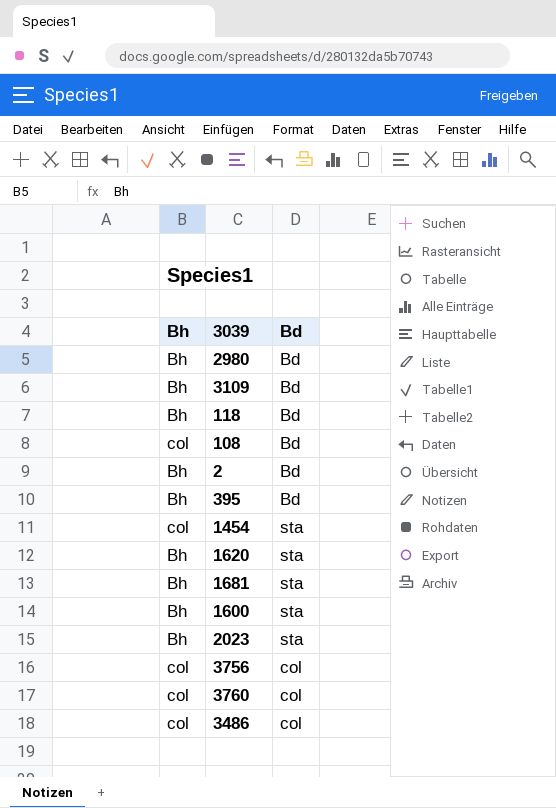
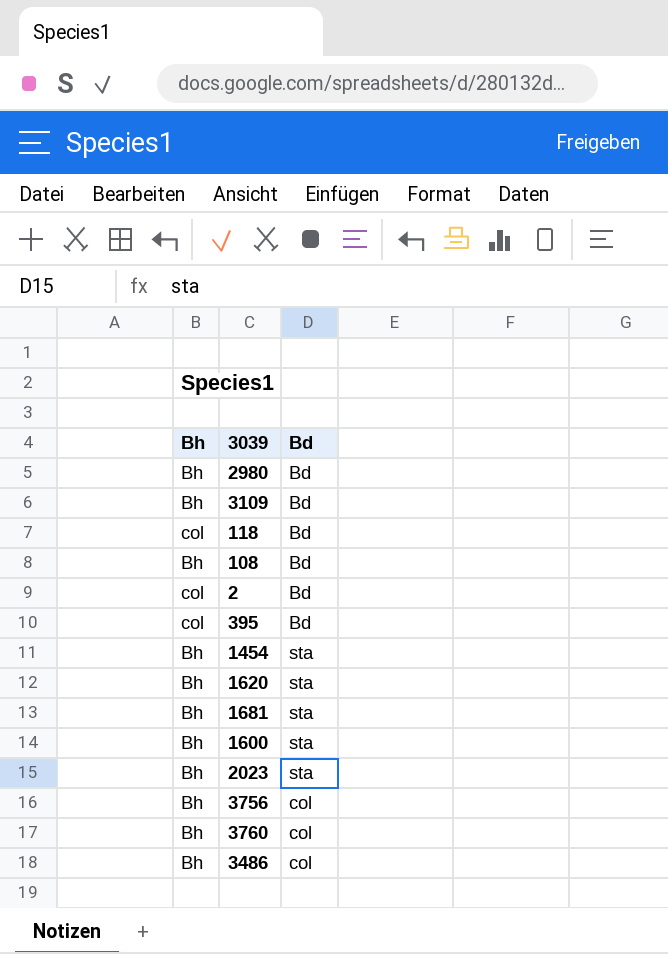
118 | Bh: Bh -> col
108 | Bh: col -> Bh
2 | Bh: Bh -> col
395 | Bh: Bh -> col
1454 | Bh: col -> Bh
3756 | Bh: col -> Bh
3760 | Bh: col -> Bh
3486 | Bh: col -> Bh

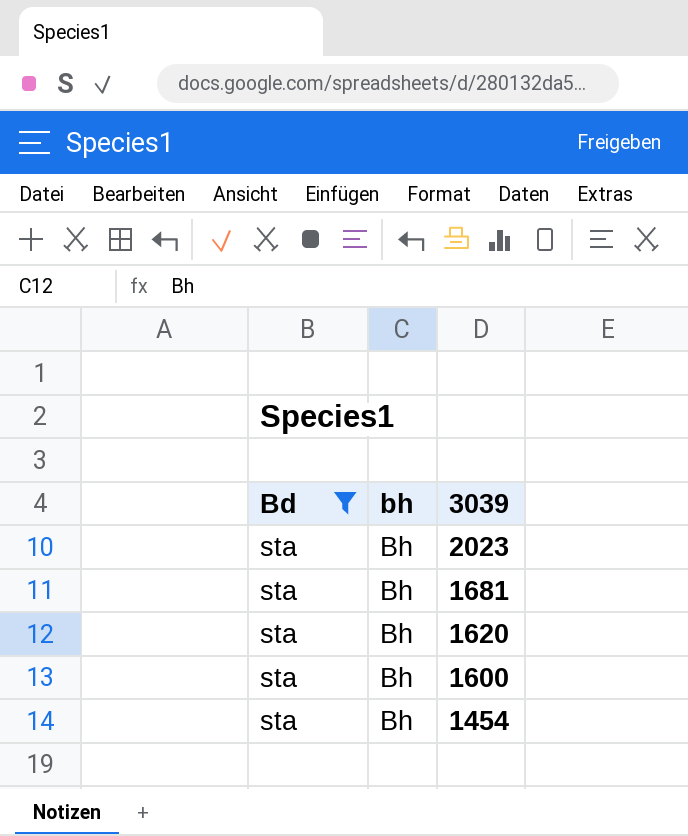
filter: none -> Bd = sta
row order: none -> 3039 descending
column Bd | position: 3 -> 1
column name: Bh -> bh

